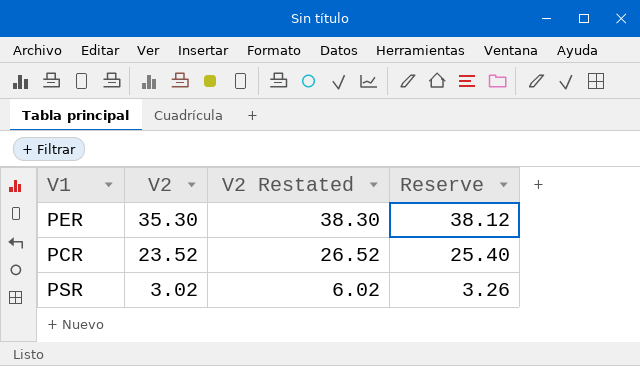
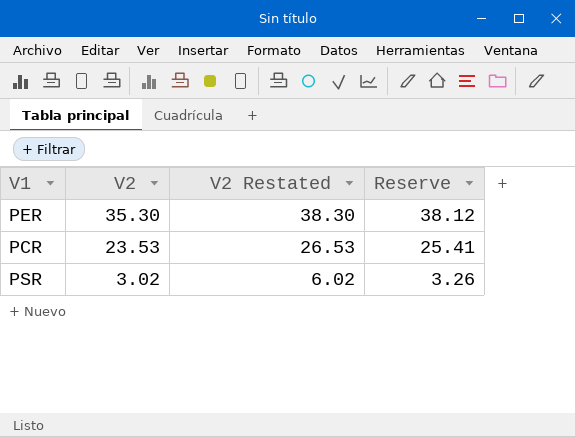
PCR | V2: 23.52 -> 23.53
PCR | V2 Restated: 26.52 -> 26.53
PCR | Reserve: 25.40 -> 25.41

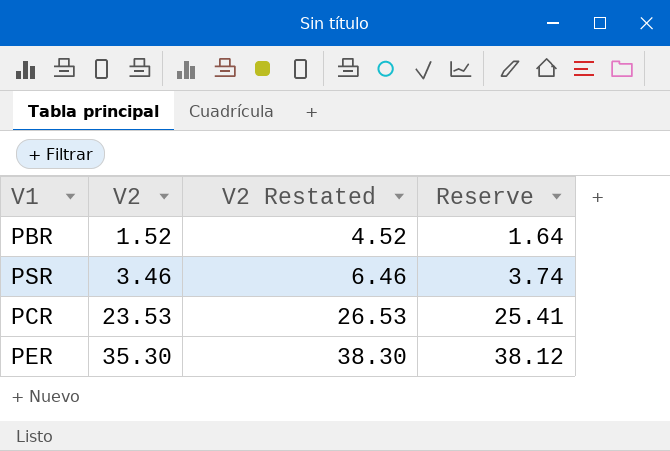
row order: V2 descending -> V2 ascending
row PBR: none -> 1.52 | 4.52 | 1.64
PSR | V2: 3.02 -> 3.46
PSR | V2 Restated: 6.02 -> 6.46
PSR | Reserve: 3.26 -> 3.74

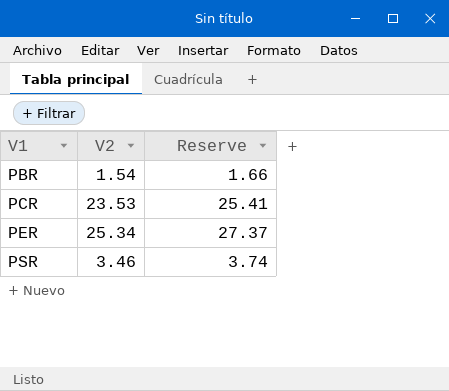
row order: V2 ascending -> V1 ascending
column V2 Restated | formula: [V2] + 3 -> none
PBR | V2: 1.52 -> 1.54
PBR | Reserve: 1.64 -> 1.66
PER | V2: 35.30 -> 25.34
PER | Reserve: 38.12 -> 27.37

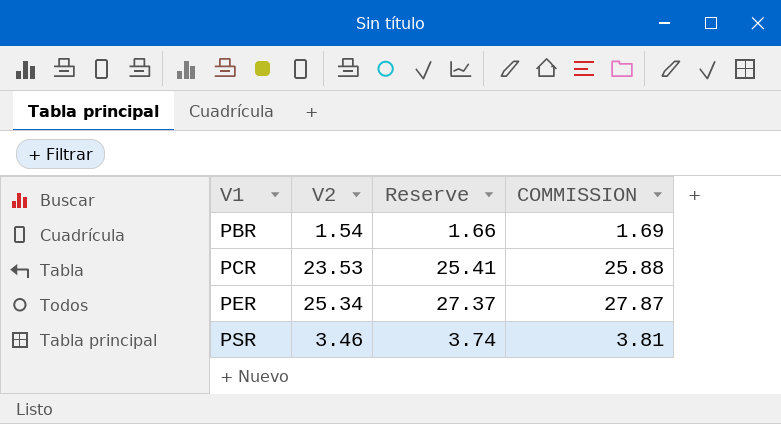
column COMMISSION | formula: none -> [V2] * 1.1

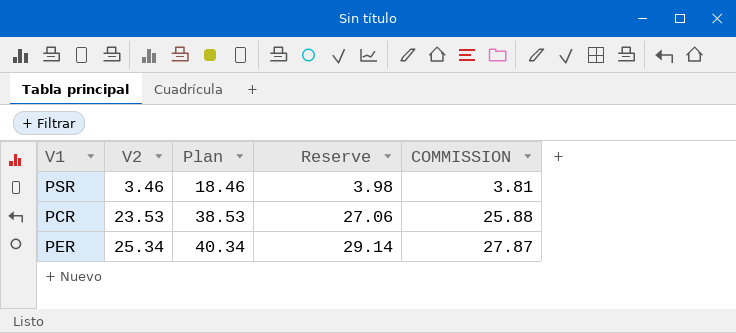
row order: V1 ascending -> V2 ascending
column Plan | formula: none -> [V2] + 15
column Reserve | formula: [V2] * 1.08 -> [V2] * 1.15
row PBR: 1.54 | 1.66 | 1.69 -> none

